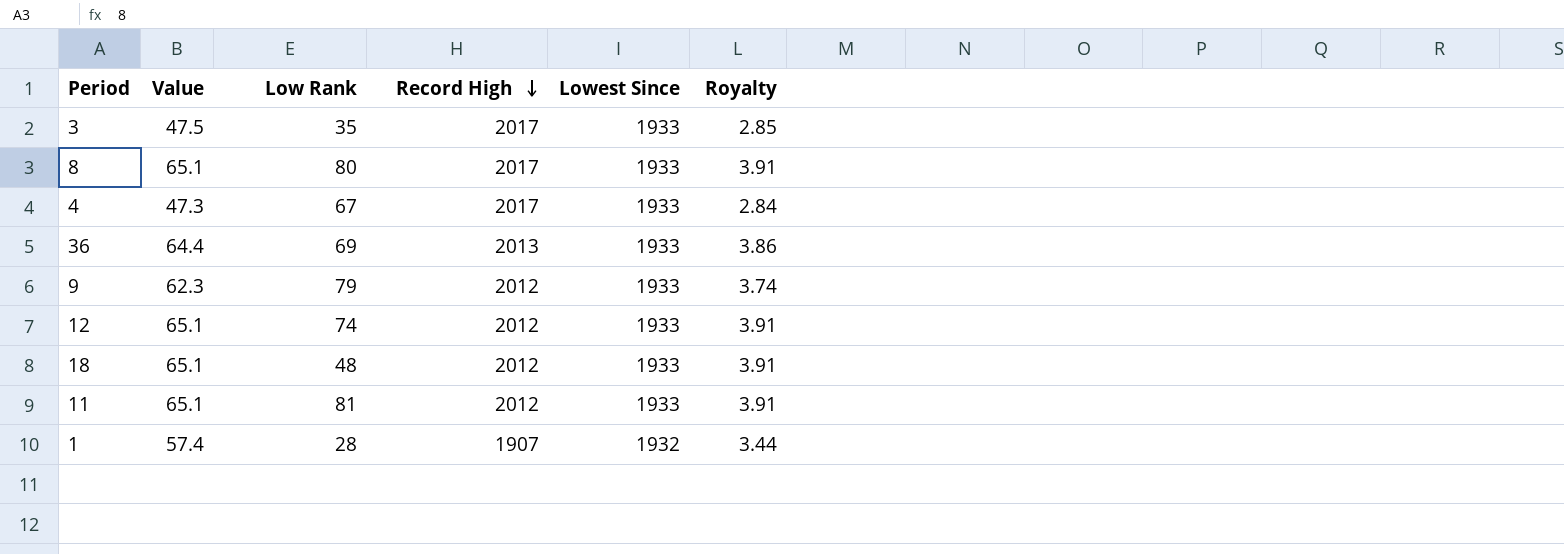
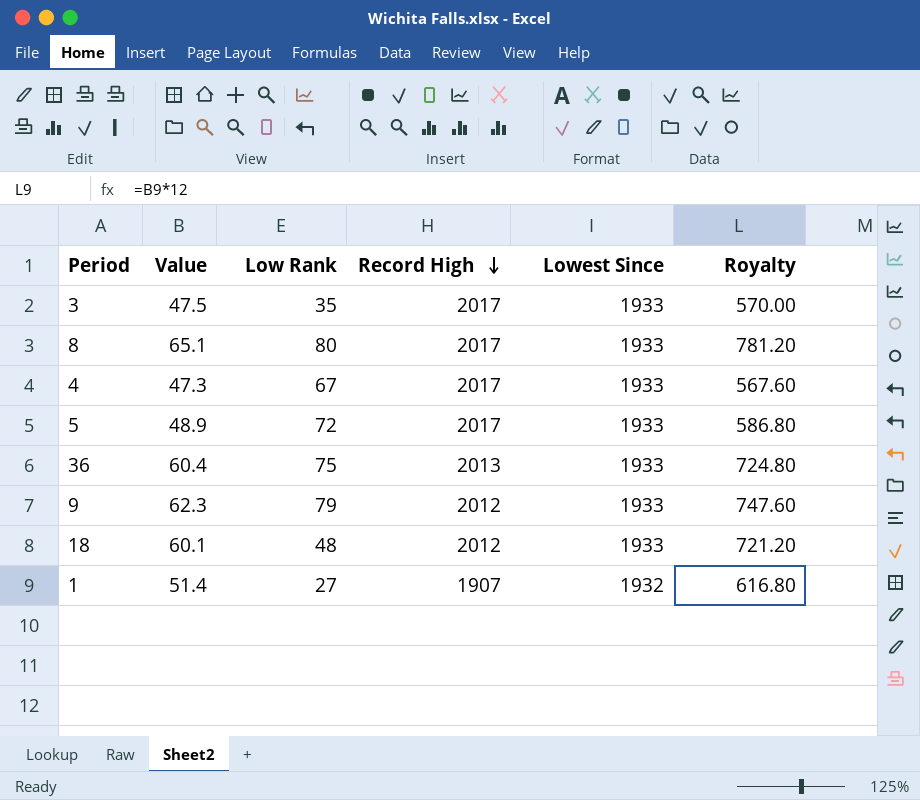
column Royalty | formula: [Value] * 0.06 -> [Value] * 12
row 12: 65.1 | 74 | 2012 | 1933 | 3.91 -> none
row 11: 65.1 | 81 | 2012 | 1933 | 3.91 -> none
row 5: none -> 48.9 | 72 | 2017 | 1933 | 586.80
36 | Value: 64.4 -> 60.4
36 | Low Rank: 69 -> 75
18 | Value: 65.1 -> 60.1
1 | Value: 57.4 -> 51.4
1 | Low Rank: 28 -> 27

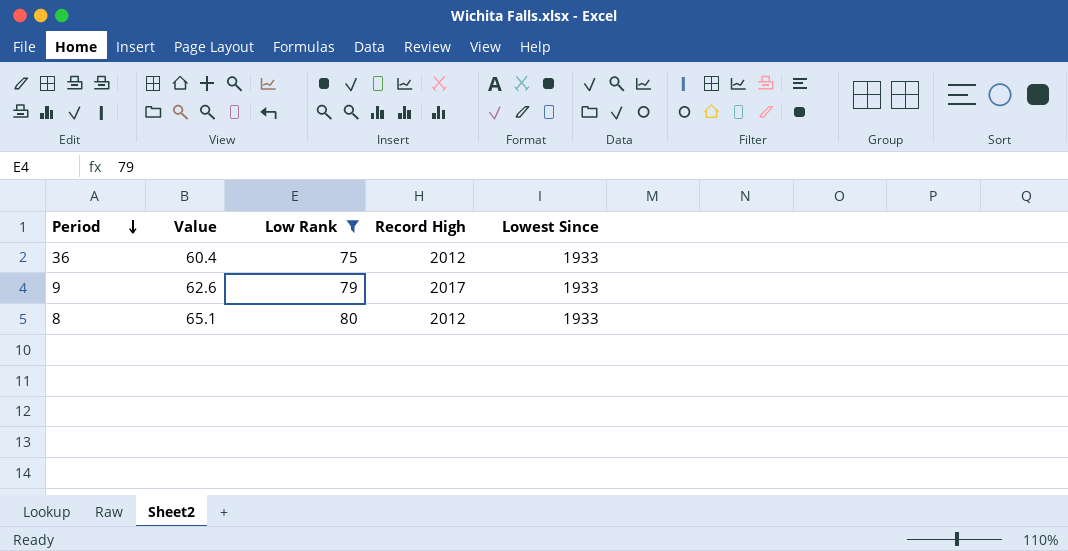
filter: none -> Low Rank >= 75
row order: Record High descending -> Period descending
column Royalty | formula: [Value] * 12 -> none
36 | Record High: 2013 -> 2012
9 | Value: 62.3 -> 62.6
9 | Record High: 2012 -> 2017
8 | Record High: 2017 -> 2012

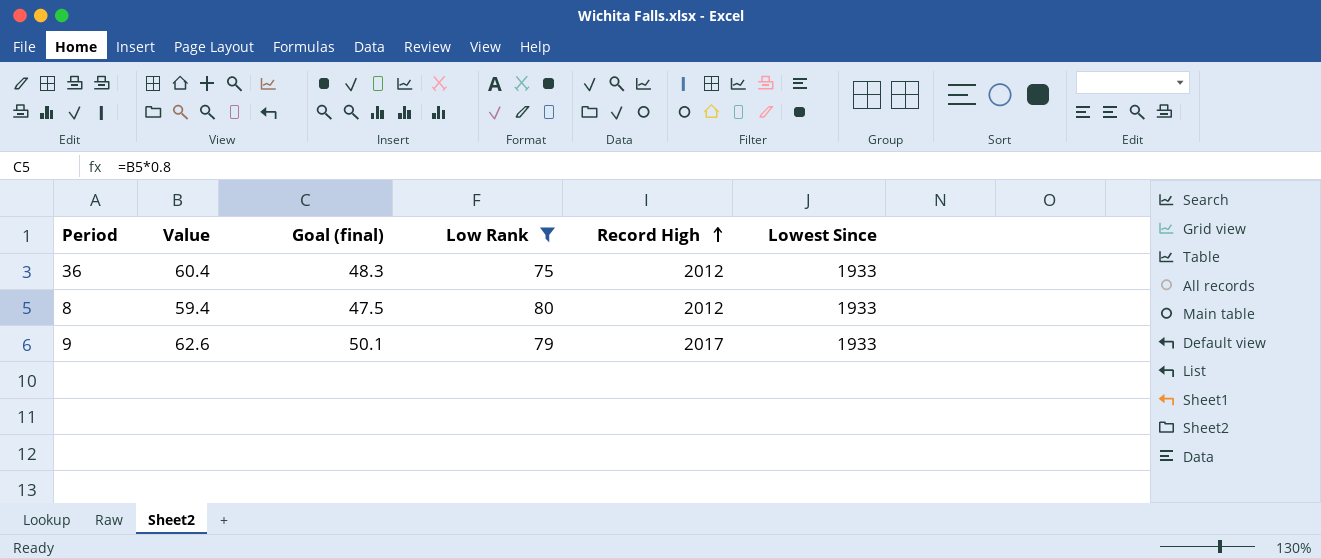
row order: Period descending -> Record High ascending
column Goal (final) | formula: none -> [Value] * 0.8
8 | Value: 65.1 -> 59.4

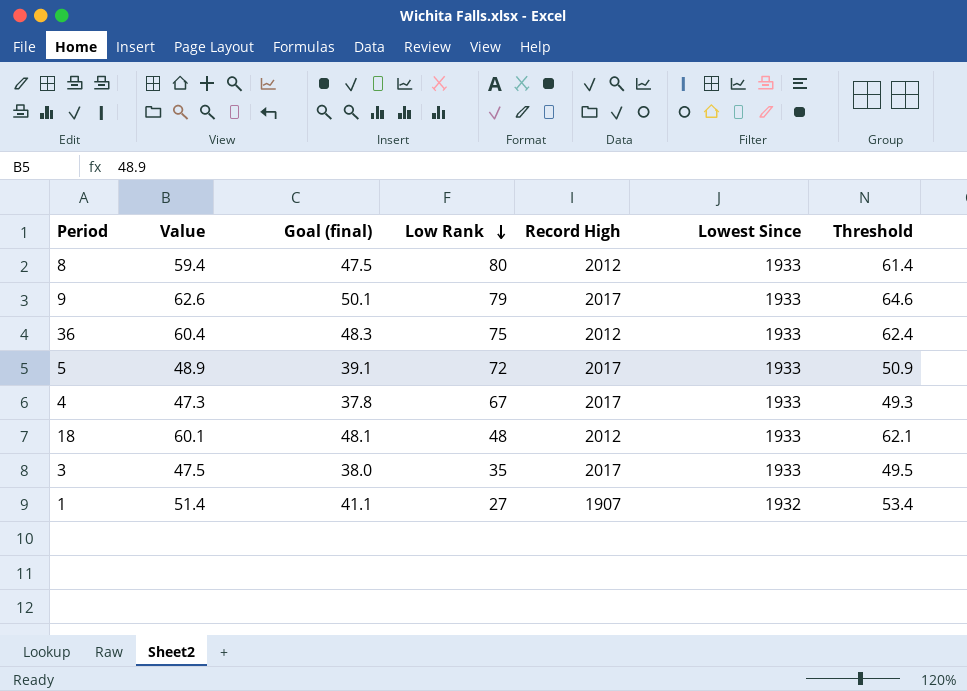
filter: Low Rank >= 75 -> none
row order: Record High ascending -> Low Rank descending
column Threshold | formula: none -> [Value] + 2

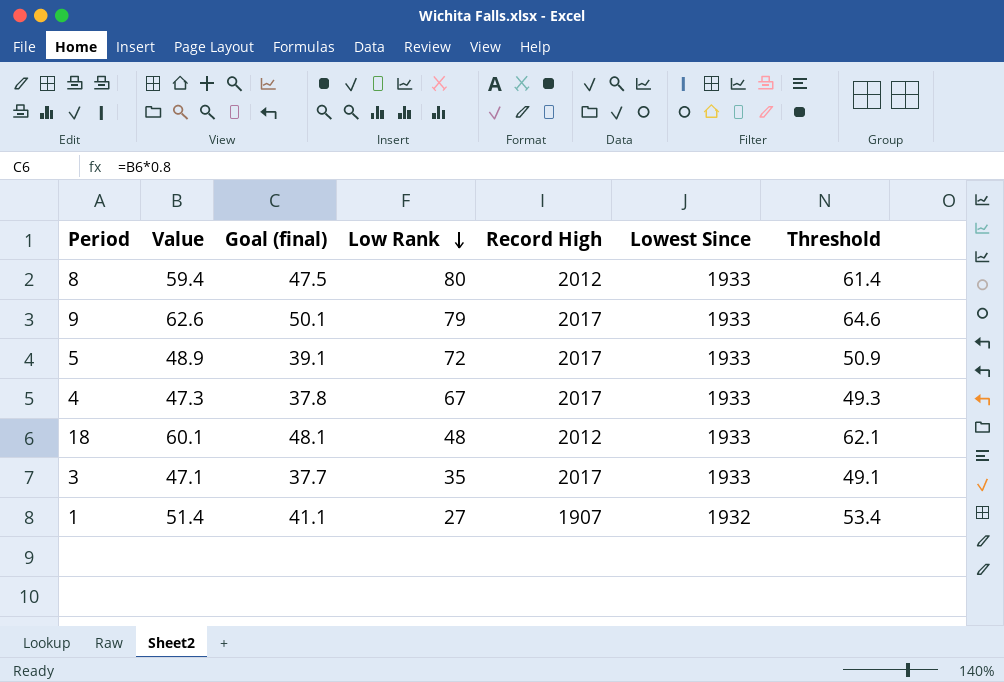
row 36: 60.4 | 48.3 | 75 | 2012 | 1933 | 62.4 -> none
3 | Value: 47.5 -> 47.1
3 | Goal (final): 38.0 -> 37.7
3 | Threshold: 49.5 -> 49.1

